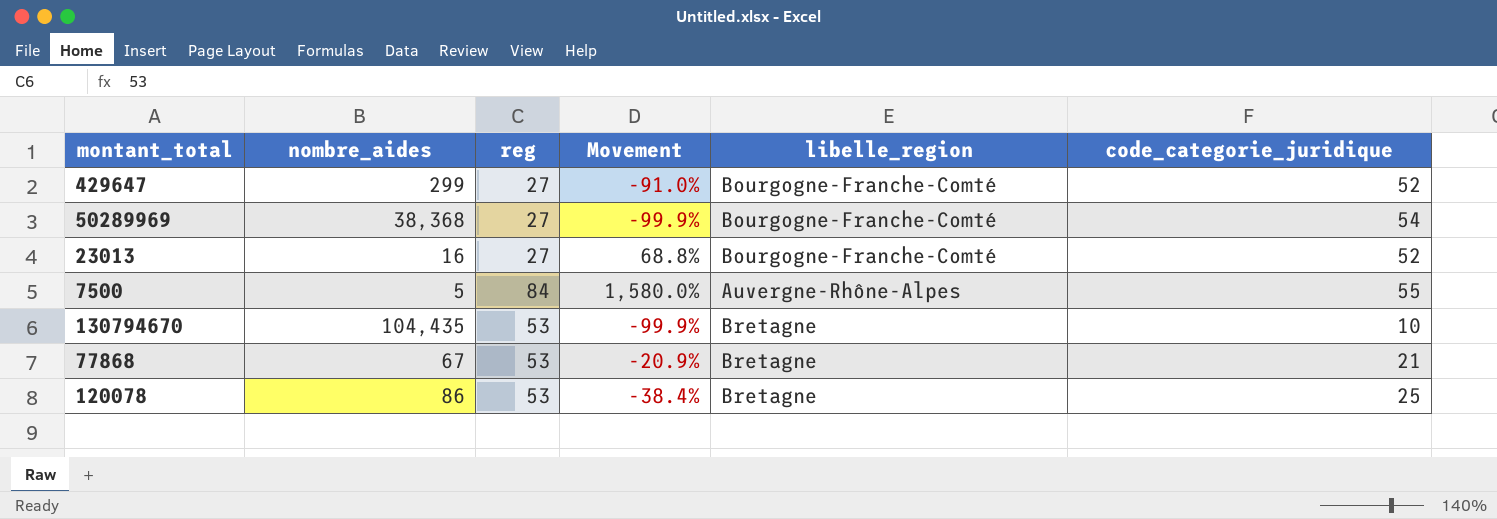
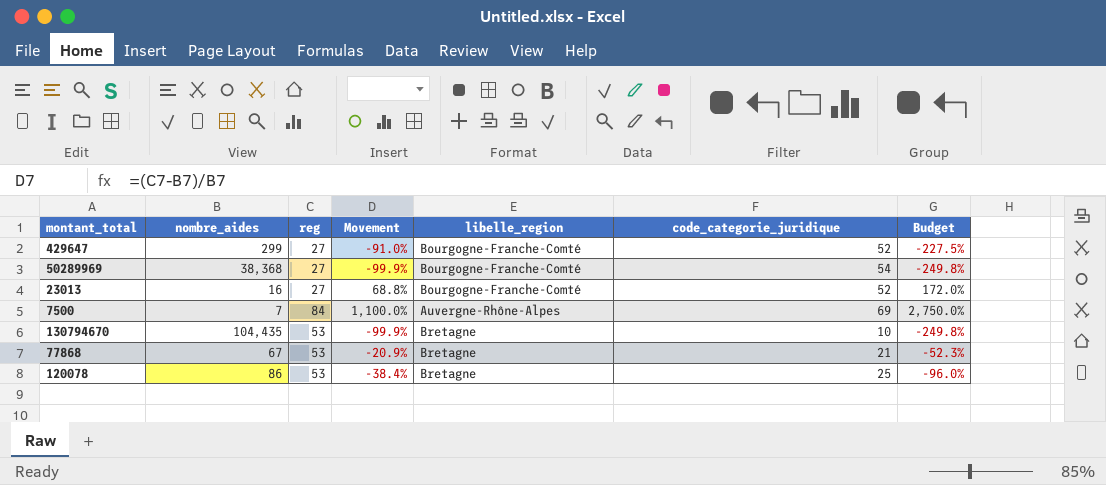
column Budget | formula: none -> [Movement] * 2.5
7500 | nombre_aides: 5 -> 7
7500 | Movement: 1,580.0% -> 1,100.0%
7500 | code_categorie_juridique: 55 -> 69

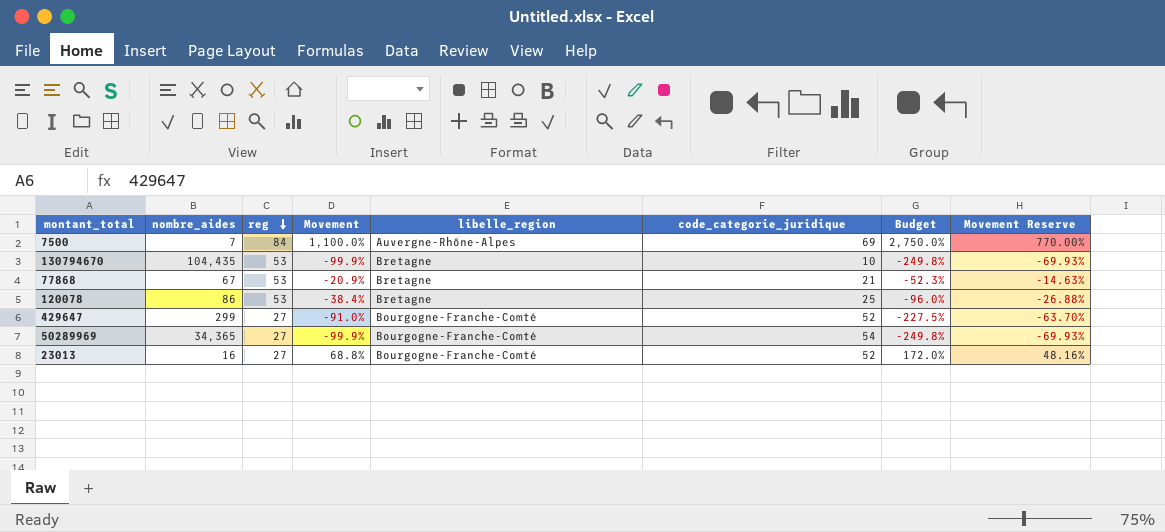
row order: none -> reg descending
column Movement Reserve | formula: none -> [Movement] * 0.7
50289969 | nombre_aides: 38,368 -> 34,365

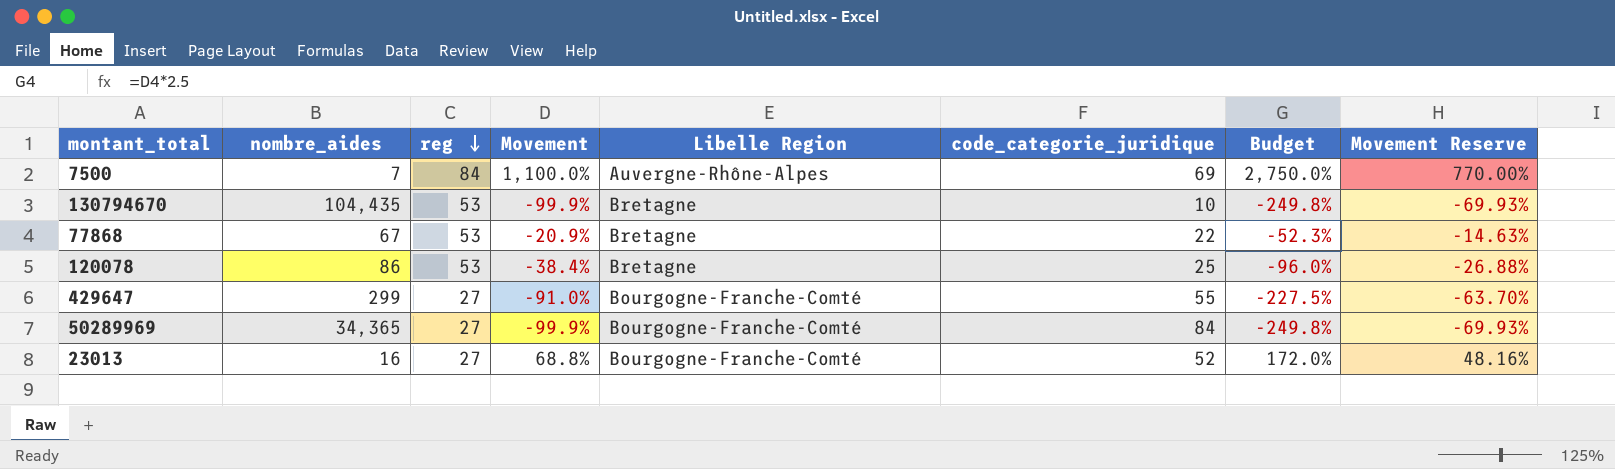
column name: libelle_region -> Libelle Region
77868 | code_categorie_juridique: 21 -> 22
429647 | code_categorie_juridique: 52 -> 55
50289969 | code_categorie_juridique: 54 -> 84

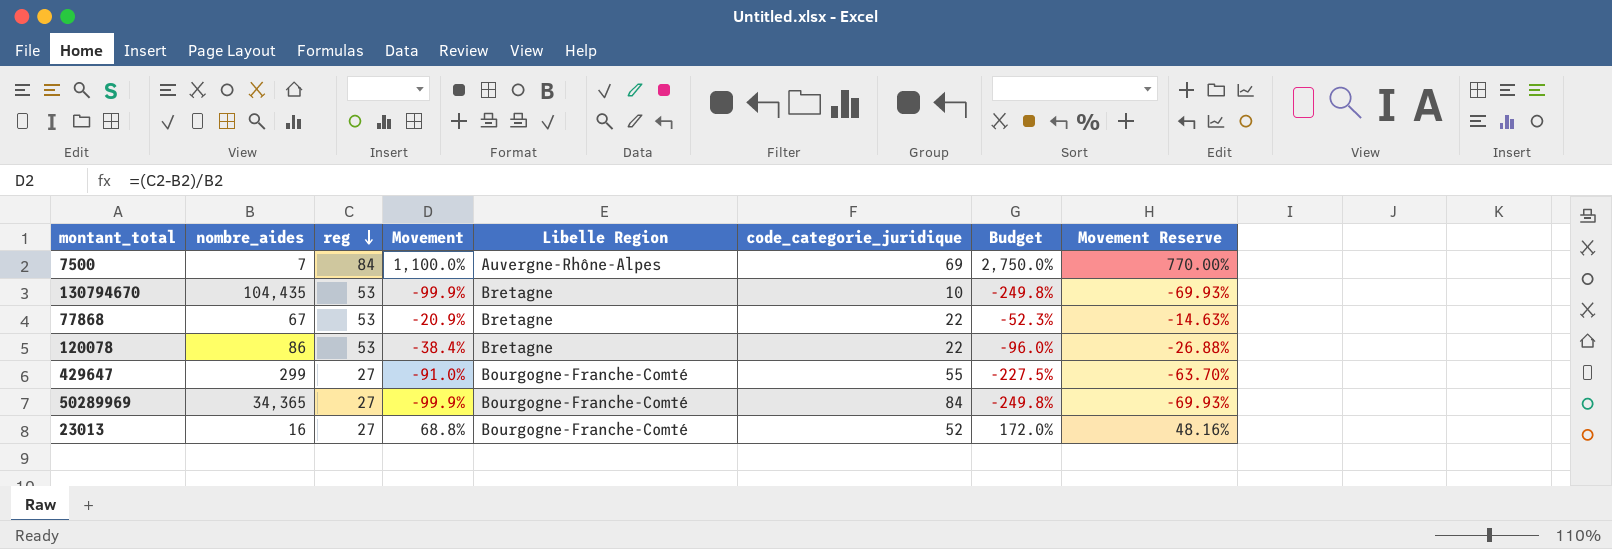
120078 | code_categorie_juridique: 25 -> 22

